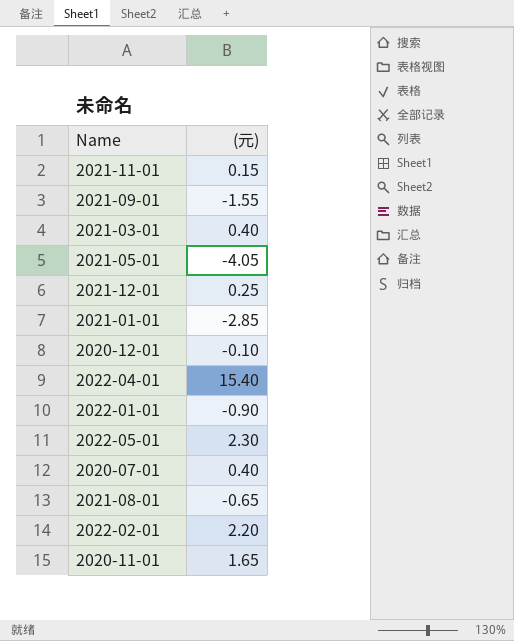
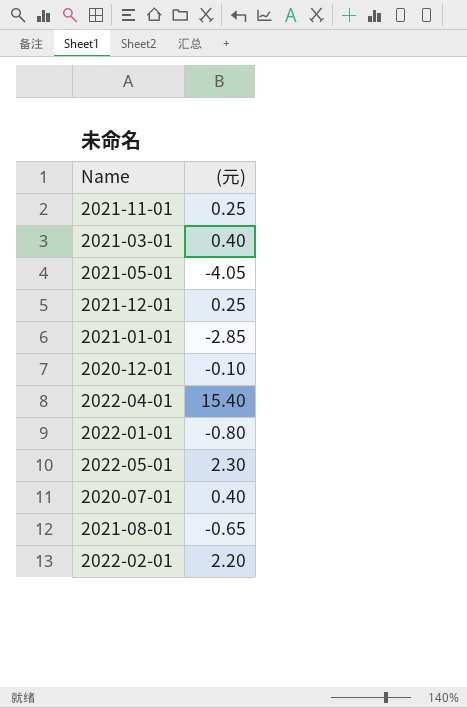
row 2021-09-01: -1.55 -> none
row 2020-11-01: 1.65 -> none
2021-11-01 | (元): 0.15 -> 0.25
2022-01-01 | (元): -0.90 -> -0.80

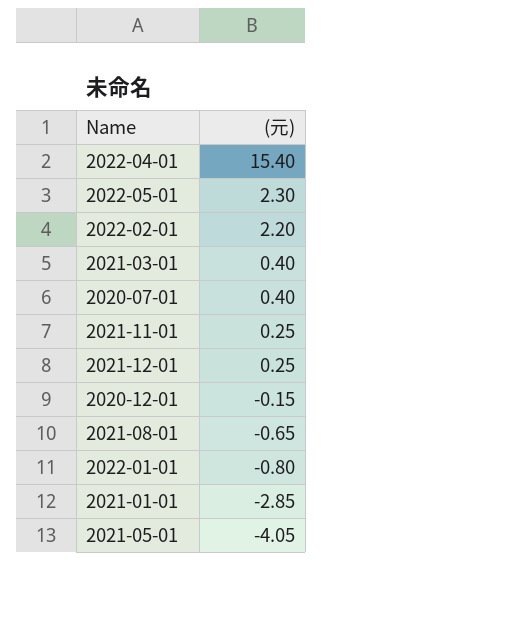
row order: none -> (元) descending
2020-12-01 | (元): -0.10 -> -0.15

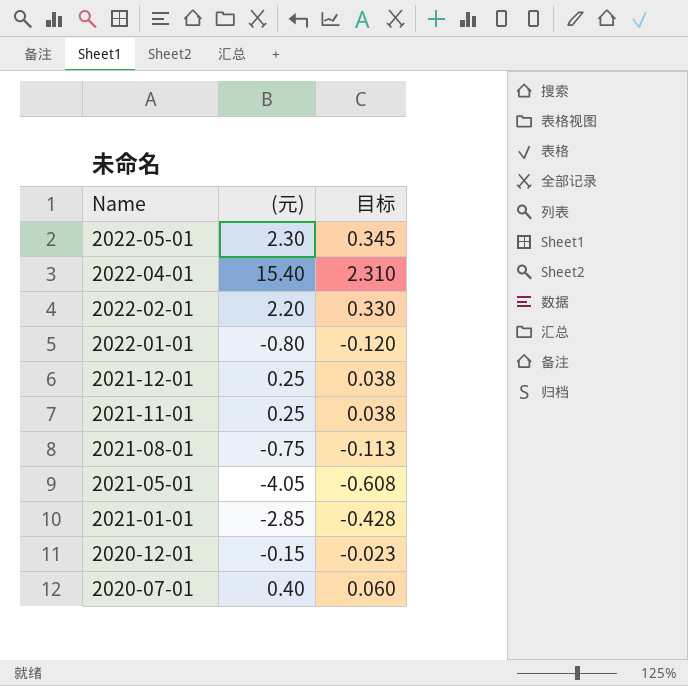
row order: (元) descending -> Name descending
column 目标 | formula: none -> [(元)] * 0.15
row 2021-03-01: 0.40 -> none
2021-08-01 | (元): -0.65 -> -0.75

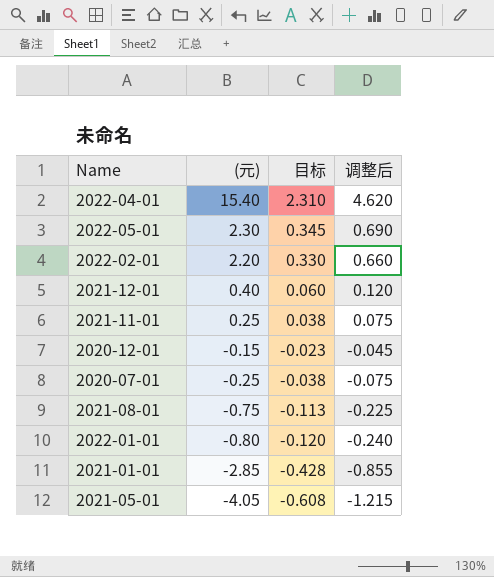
row order: Name descending -> (元) descending
column 调整后 | formula: none -> [(元)] * 0.3
2021-12-01 | (元): 0.25 -> 0.40
2021-12-01 | 目标: 0.038 -> 0.060
2020-07-01 | (元): 0.40 -> -0.25
2020-07-01 | 目标: 0.060 -> -0.038

